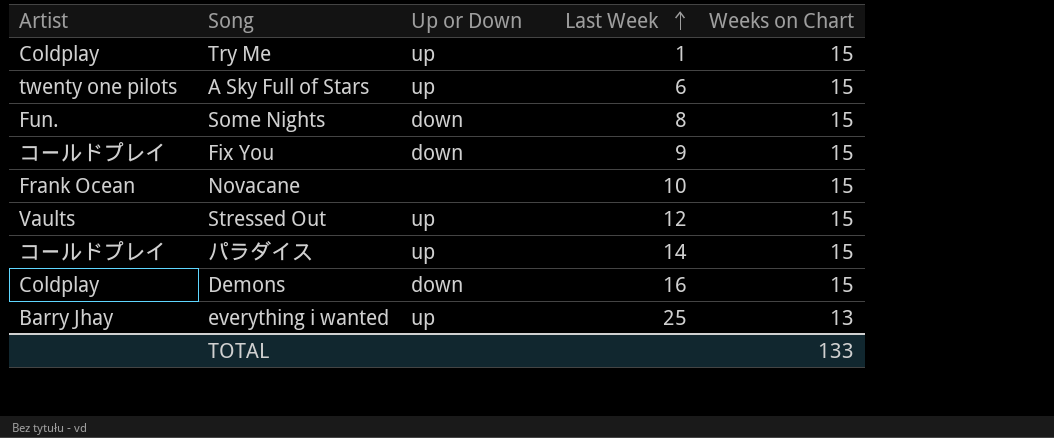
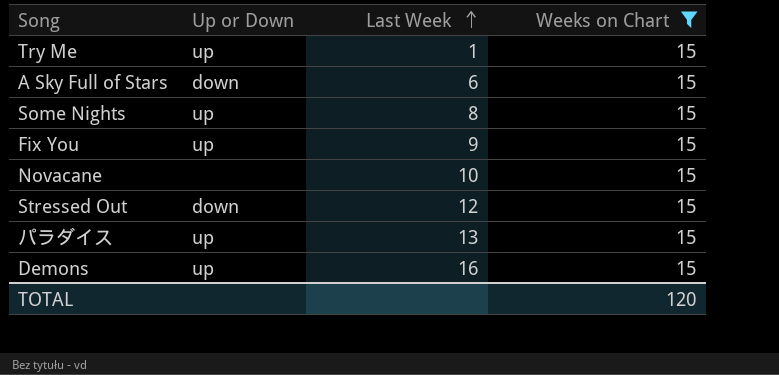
filter: none -> Weeks on Chart = 15
column Artist | position: 1 -> none
A Sky Full of Stars | Up or Down: up -> down
Some Nights | Up or Down: down -> up
Fix You | Up or Down: down -> up
Stressed Out | Up or Down: up -> down
パラダイス | Last Week: 14 -> 13
Demons | Up or Down: down -> up
TOTAL | Weeks on Chart: 133 -> 120

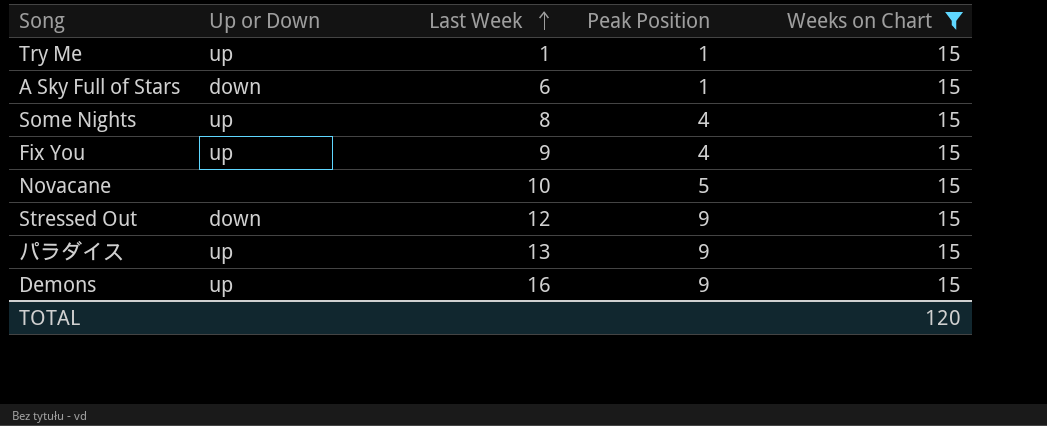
column Peak Position | position: none -> 4

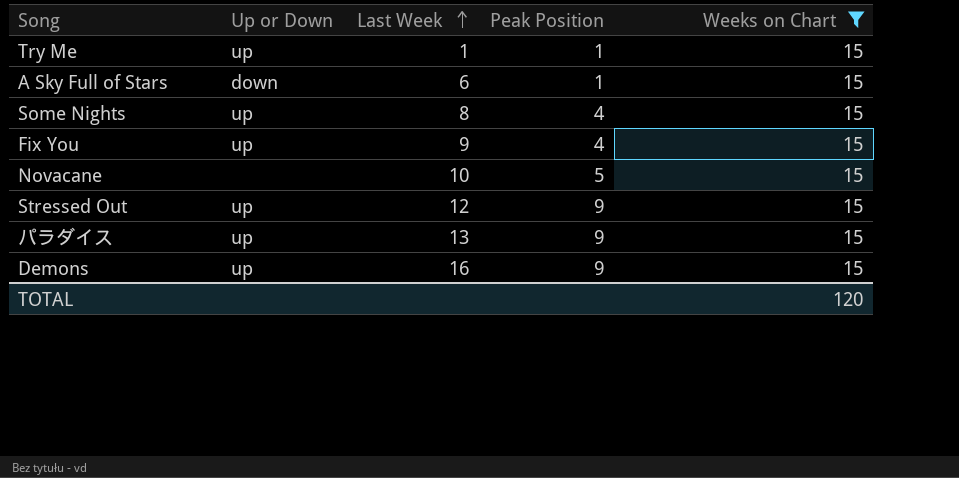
Stressed Out | Up or Down: down -> up

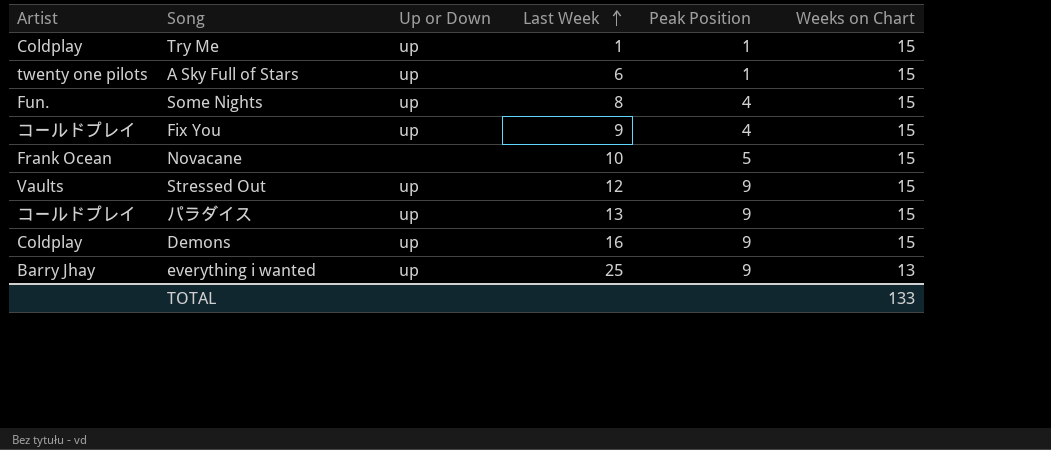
filter: Weeks on Chart = 15 -> none
column Artist | position: none -> 1
A Sky Full of Stars | Up or Down: down -> up
TOTAL | Weeks on Chart: 120 -> 133

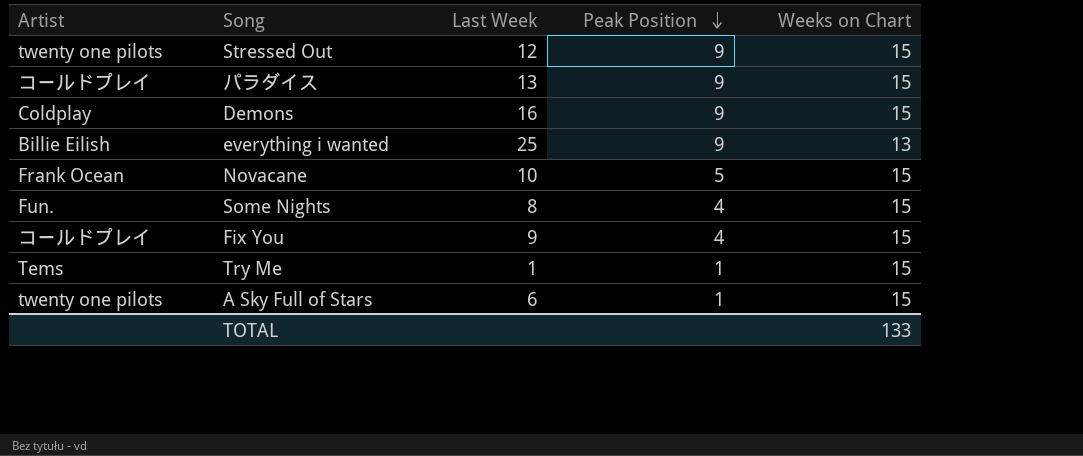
row order: Last Week ascending -> Peak Position descending
column Up or Down | position: 3 -> none
Stressed Out | Artist: Vaults -> twenty one pilots
everything i wanted | Artist: Barry Jhay -> Billie Eilish
Try Me | Artist: Coldplay -> Tems

